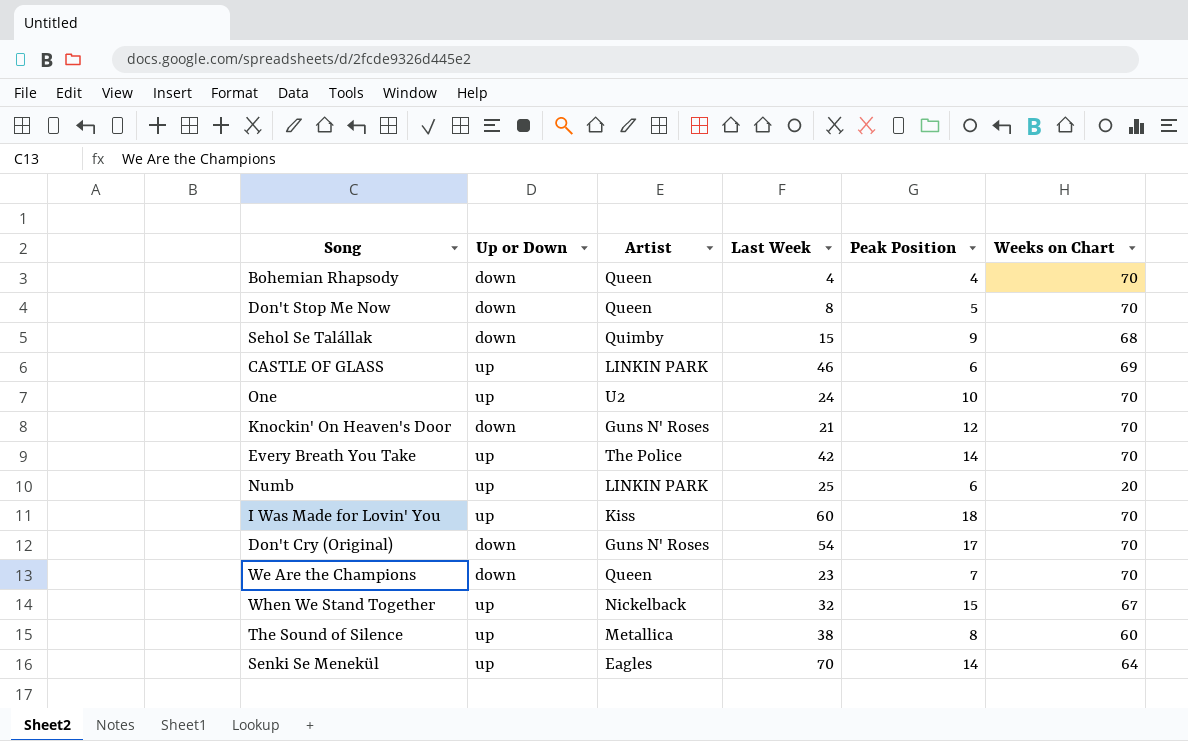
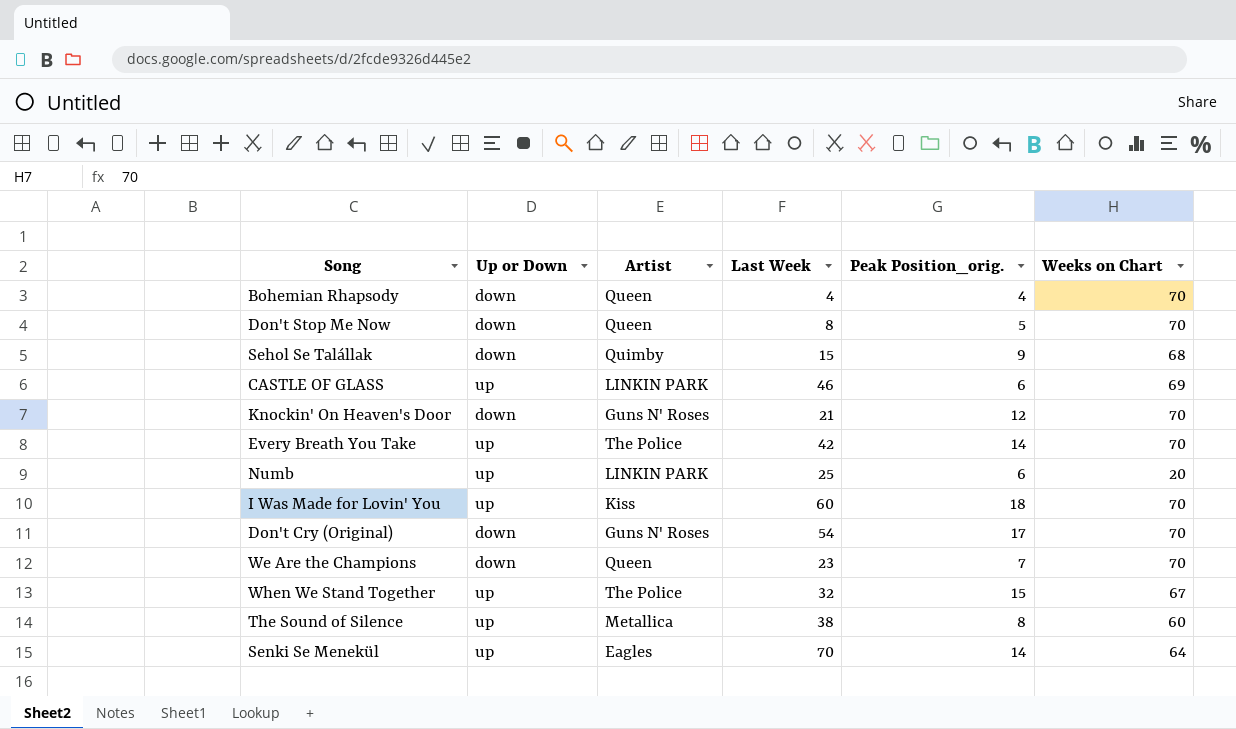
column name: Peak Position -> Peak Position_orig.
row One: up | U2 | 24 | 10 | 70 -> none
When We Stand Together | Artist: Nickelback -> The Police

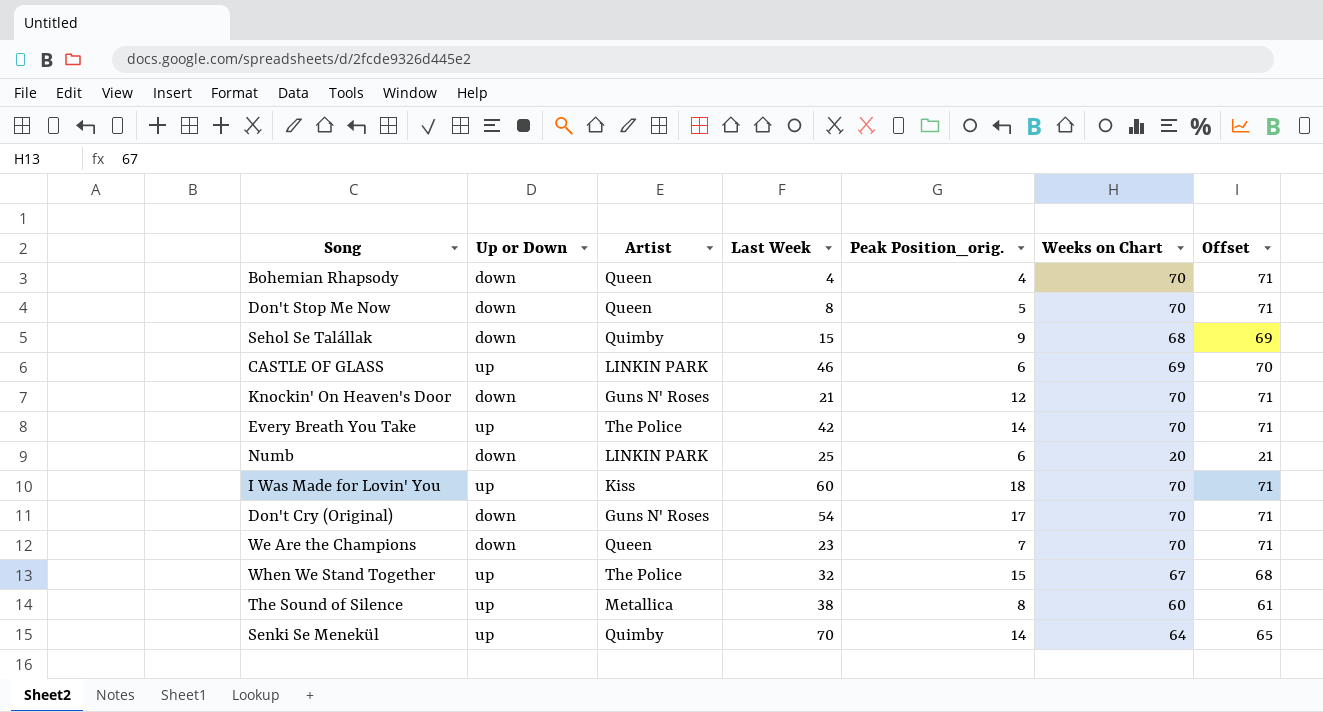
column Offset | formula: none -> [Weeks on Chart] + 1
Numb | Up or Down: up -> down
Senki Se Menekül | Artist: Eagles -> Quimby

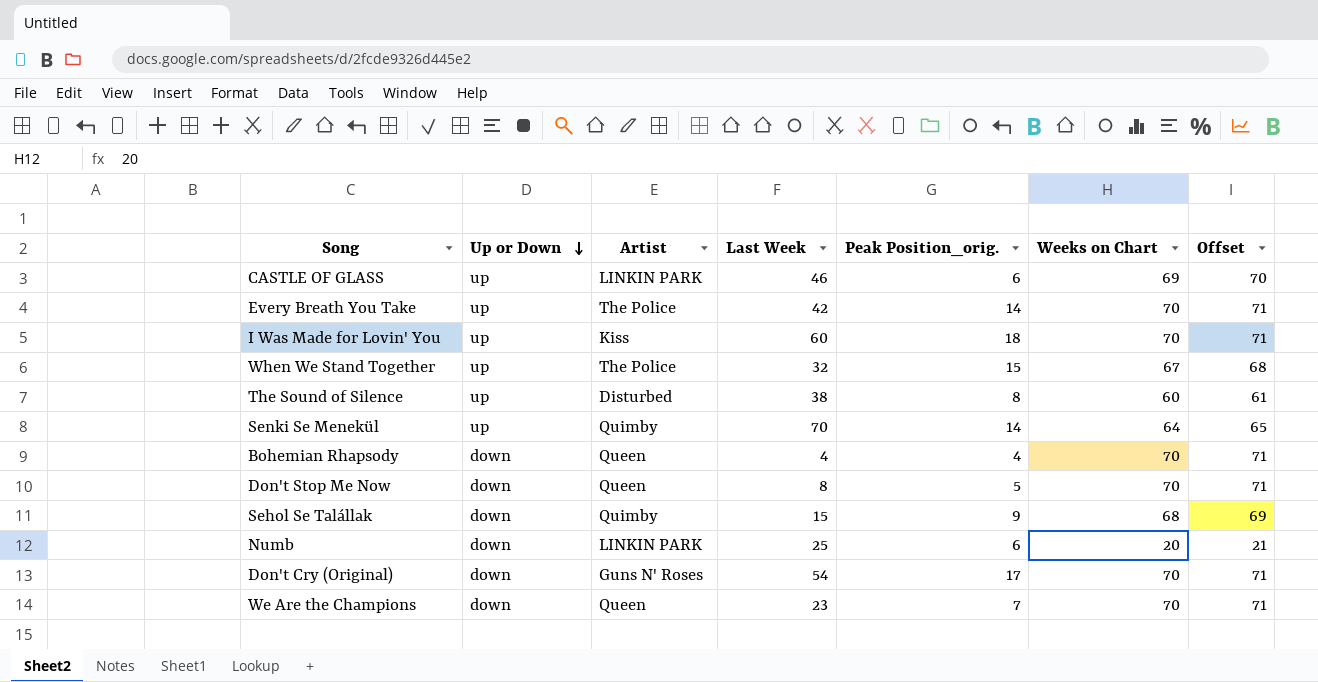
row order: none -> Up or Down descending
row Knockin' On Heaven's Door: down | Guns N' Roses | 21 | 12 | 70 | 71 -> none
The Sound of Silence | Artist: Metallica -> Disturbed

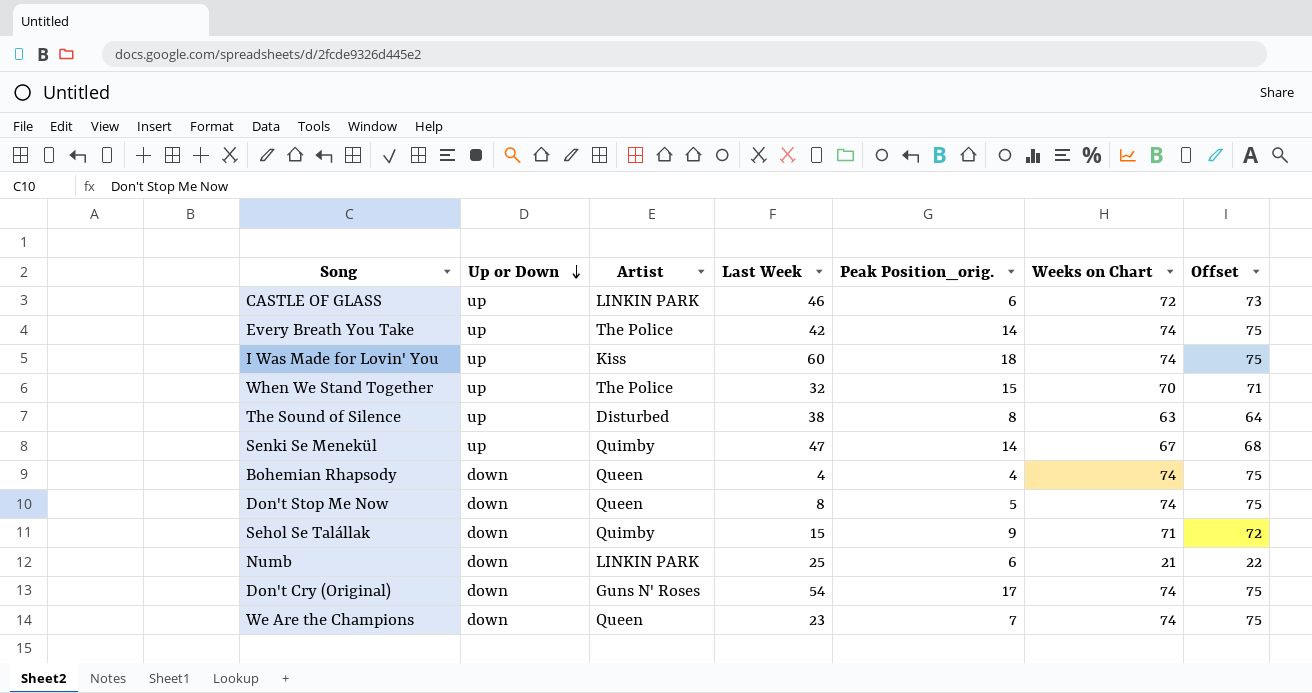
CASTLE OF GLASS | Weeks on Chart: 69 -> 72
CASTLE OF GLASS | Offset: 70 -> 73
Every Breath You Take | Weeks on Chart: 70 -> 74
Every Breath You Take | Offset: 71 -> 75
I Was Made for Lovin' You | Weeks on Chart: 70 -> 74
I Was Made for Lovin' You | Offset: 71 -> 75
When We Stand Together | Weeks on Chart: 67 -> 70
When We Stand Together | Offset: 68 -> 71
The Sound of Silence | Weeks on Chart: 60 -> 63
The Sound of Silence | Offset: 61 -> 64
Senki Se Menekül | Last Week: 70 -> 47
Senki Se Menekül | Weeks on Chart: 64 -> 67
Senki Se Menekül | Offset: 65 -> 68
Bohemian Rhapsody | Weeks on Chart: 70 -> 74
Bohemian Rhapsody | Offset: 71 -> 75
Don't Stop Me Now | Weeks on Chart: 70 -> 74
Don't Stop Me Now | Offset: 71 -> 75
Sehol Se Talállak | Weeks on Chart: 68 -> 71
Sehol Se Talállak | Offset: 69 -> 72
Numb | Weeks on Chart: 20 -> 21
Numb | Offset: 21 -> 22
Don't Cry (Original) | Weeks on Chart: 70 -> 74
Don't Cry (Original) | Offset: 71 -> 75
We Are the Champions | Weeks on Chart: 70 -> 74
We Are the Champions | Offset: 71 -> 75

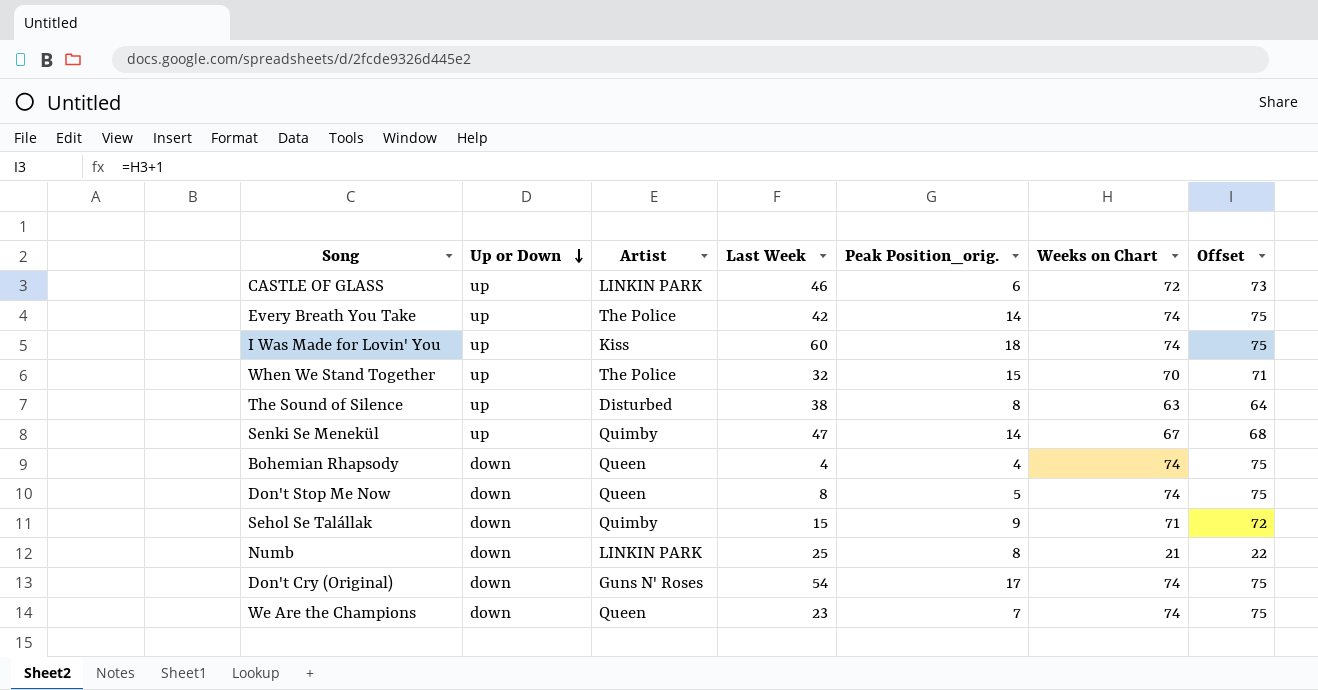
Numb | Peak Position_orig.: 6 -> 8

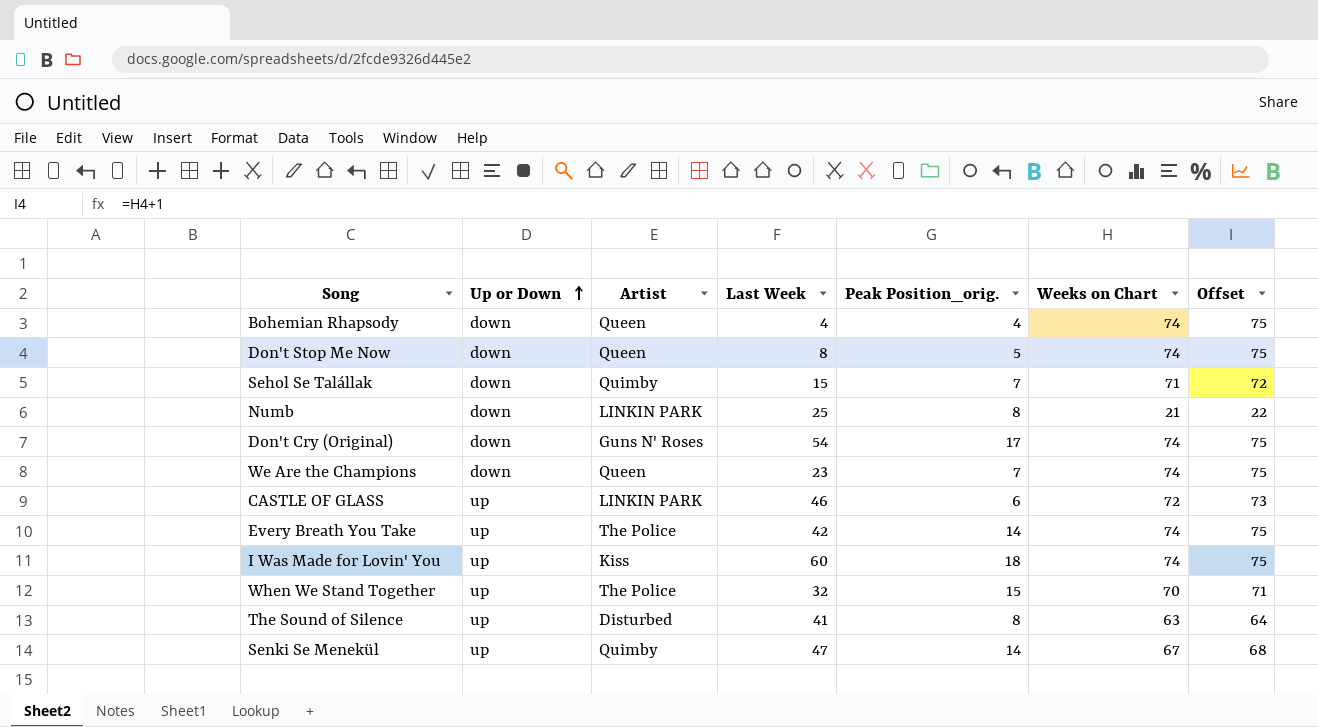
row order: Up or Down descending -> Up or Down ascending
Sehol Se Talállak | Peak Position_orig.: 9 -> 7
The Sound of Silence | Last Week: 38 -> 41

